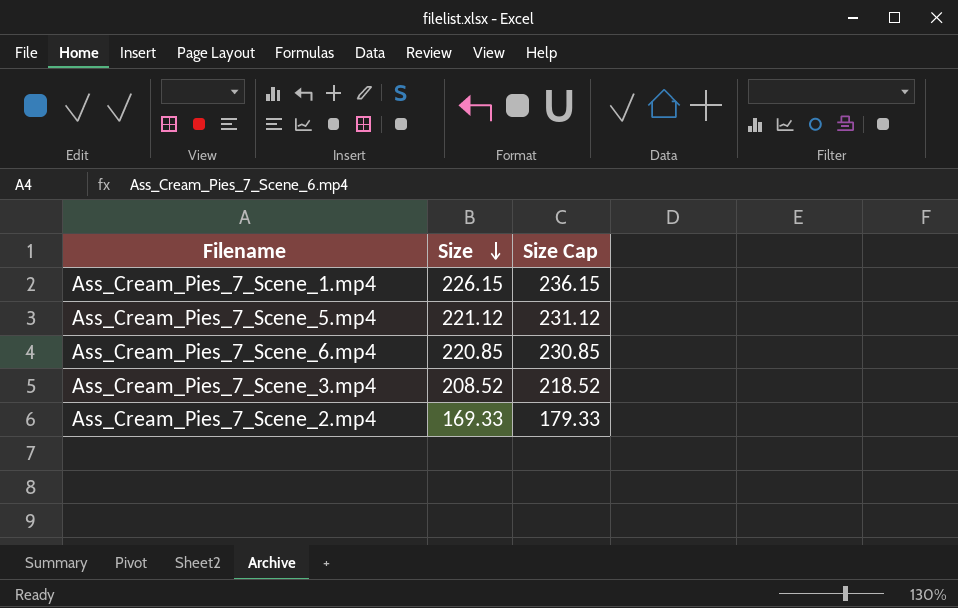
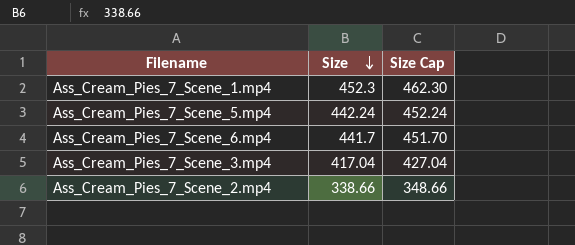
Ass_Cream_Pies_7_Scene_1.mp4 | Size: 226.15 -> 452.3
Ass_Cream_Pies_7_Scene_1.mp4 | Size Cap: 236.15 -> 462.30
Ass_Cream_Pies_7_Scene_5.mp4 | Size: 221.12 -> 442.24
Ass_Cream_Pies_7_Scene_5.mp4 | Size Cap: 231.12 -> 452.24
Ass_Cream_Pies_7_Scene_6.mp4 | Size: 220.85 -> 441.7
Ass_Cream_Pies_7_Scene_6.mp4 | Size Cap: 230.85 -> 451.70
Ass_Cream_Pies_7_Scene_3.mp4 | Size: 208.52 -> 417.04
Ass_Cream_Pies_7_Scene_3.mp4 | Size Cap: 218.52 -> 427.04
Ass_Cream_Pies_7_Scene_2.mp4 | Size: 169.33 -> 338.66
Ass_Cream_Pies_7_Scene_2.mp4 | Size Cap: 179.33 -> 348.66

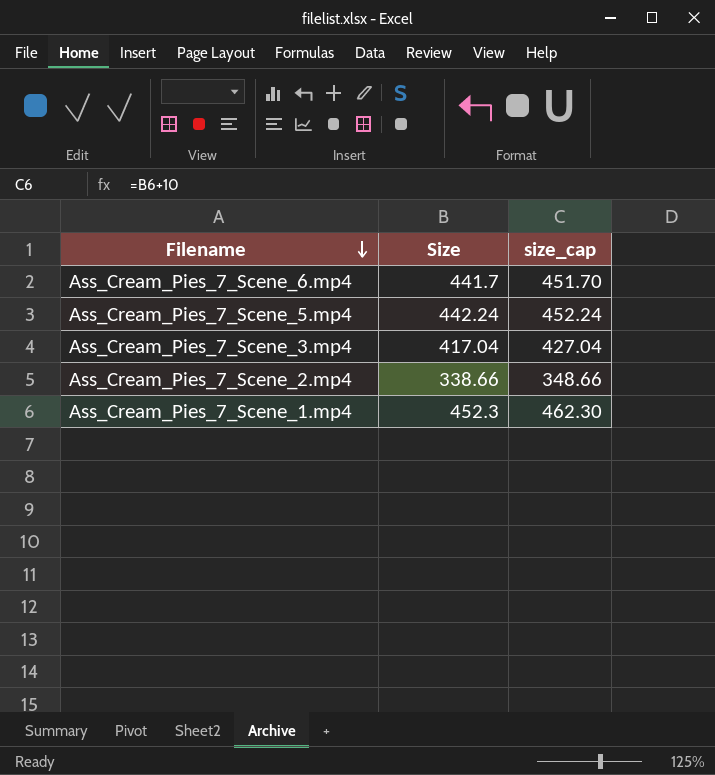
row order: Size descending -> Filename descending
column name: Size Cap -> size_cap

